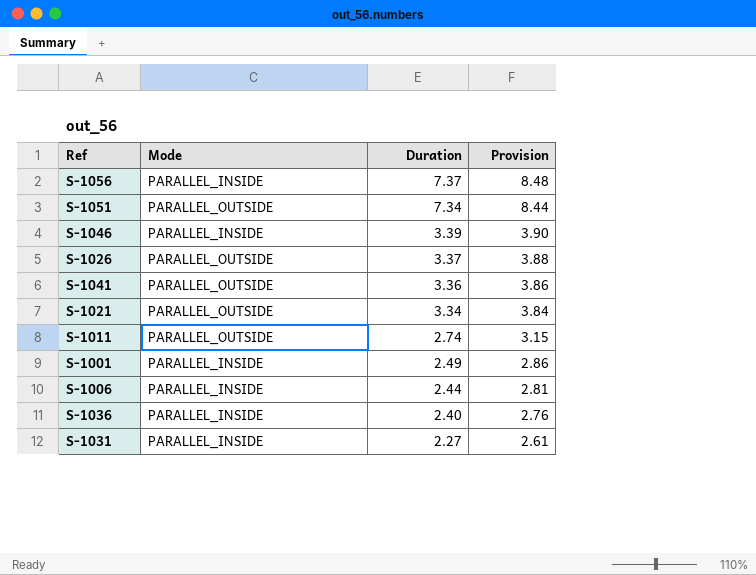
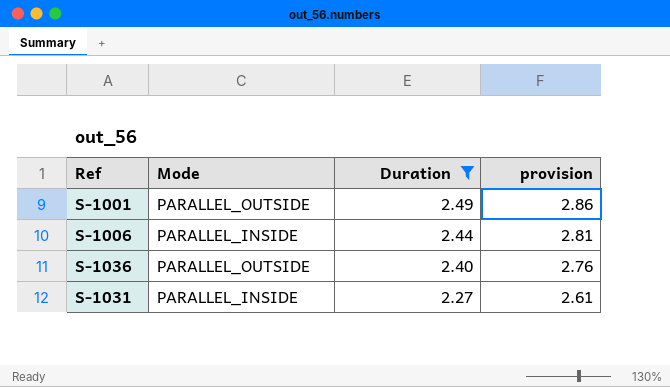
filter: none -> Duration <= 2.49
column name: Provision -> provision
S-1001 | Mode: PARALLEL_INSIDE -> PARALLEL_OUTSIDE
S-1036 | Mode: PARALLEL_INSIDE -> PARALLEL_OUTSIDE

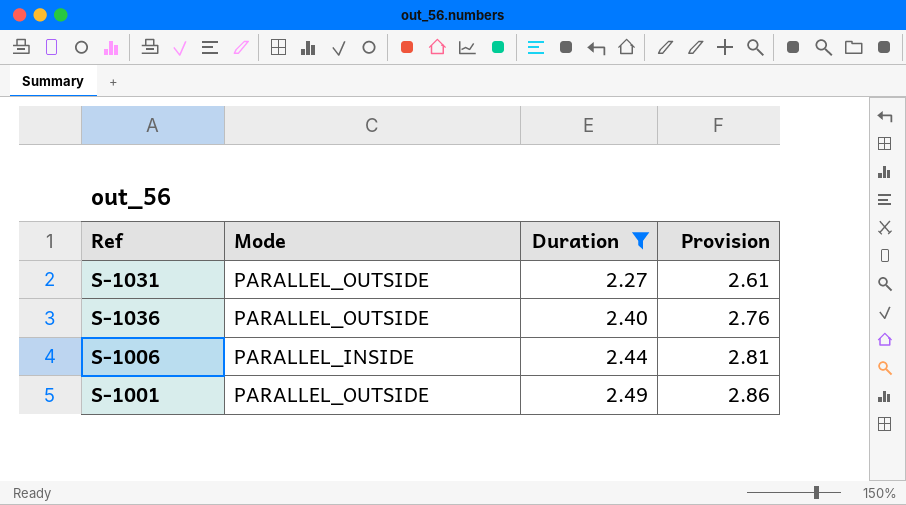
row order: Duration descending -> Duration ascending
column name: provision -> Provision
S-1031 | Mode: PARALLEL_INSIDE -> PARALLEL_OUTSIDE

